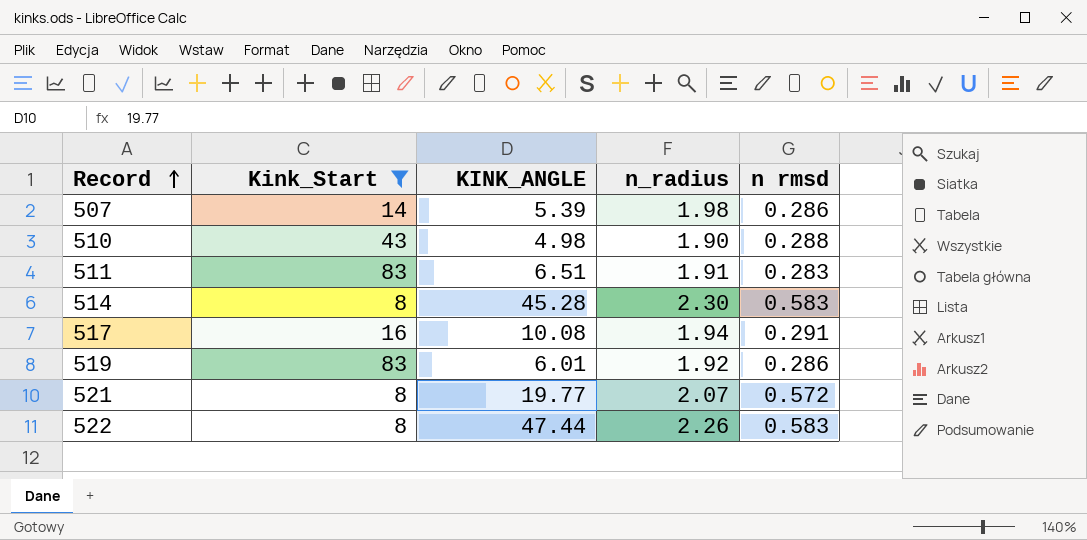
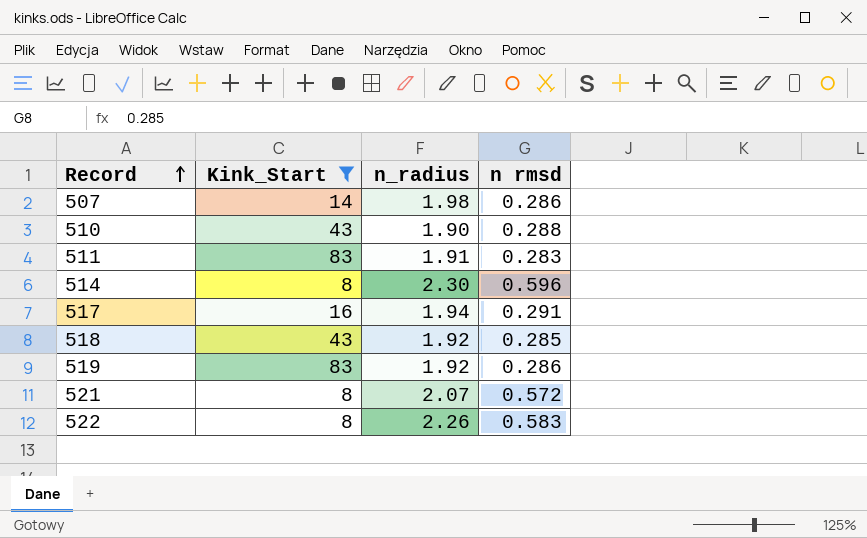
column KINK_ANGLE | position: 3 -> none
514 | n rmsd: 0.583 -> 0.596
row 518: none -> 43 | 1.92 | 0.285

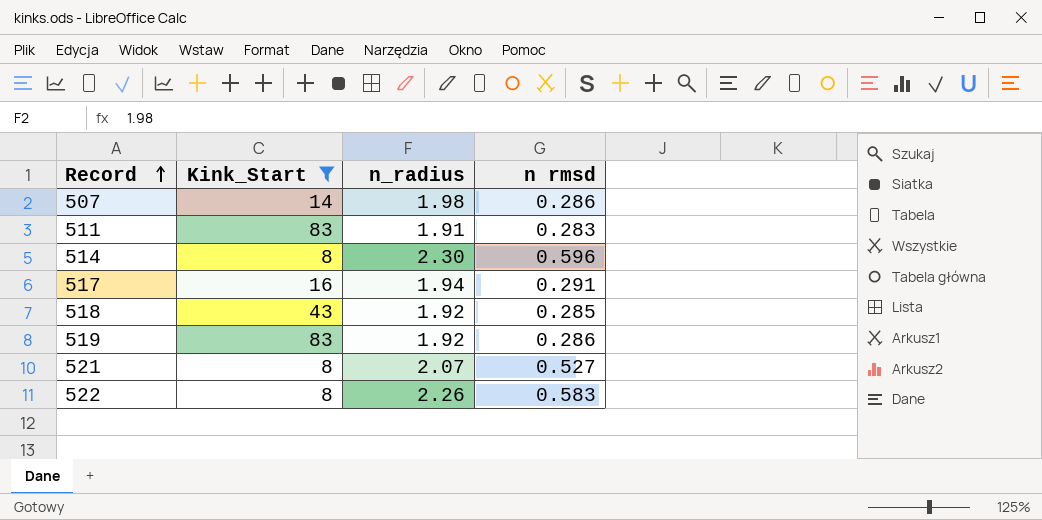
row 510: 43 | 1.90 | 0.288 -> none
521 | n rmsd: 0.572 -> 0.527

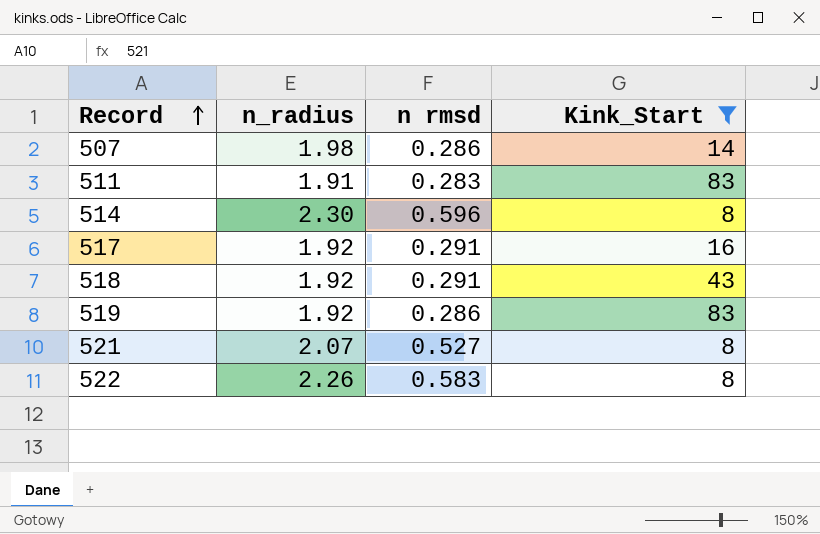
column Kink_Start | position: 2 -> 4
517 | n_radius: 1.94 -> 1.92
518 | n rmsd: 0.285 -> 0.291

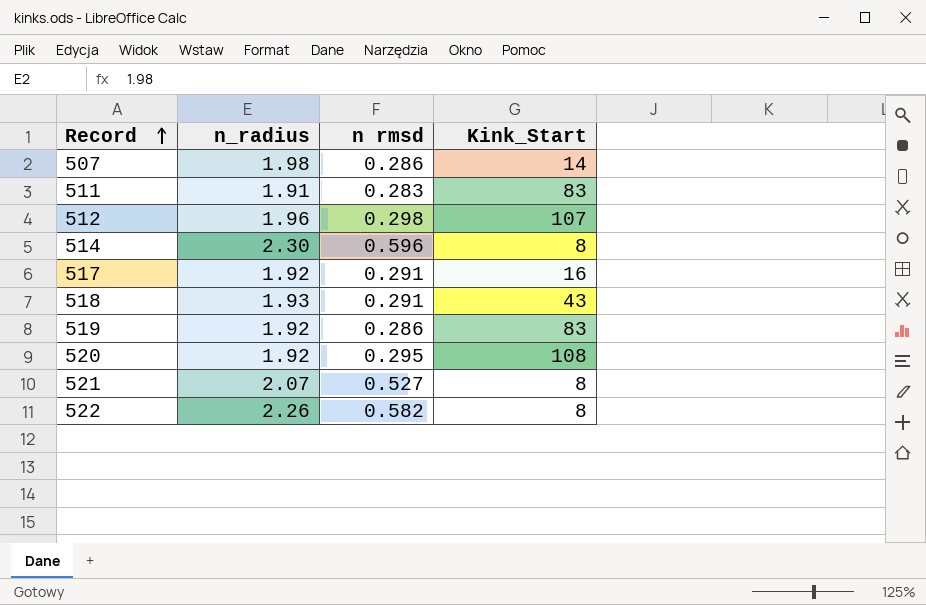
filter: Kink_Start <= 83 -> none
518 | n_radius: 1.92 -> 1.93
522 | n rmsd: 0.583 -> 0.582

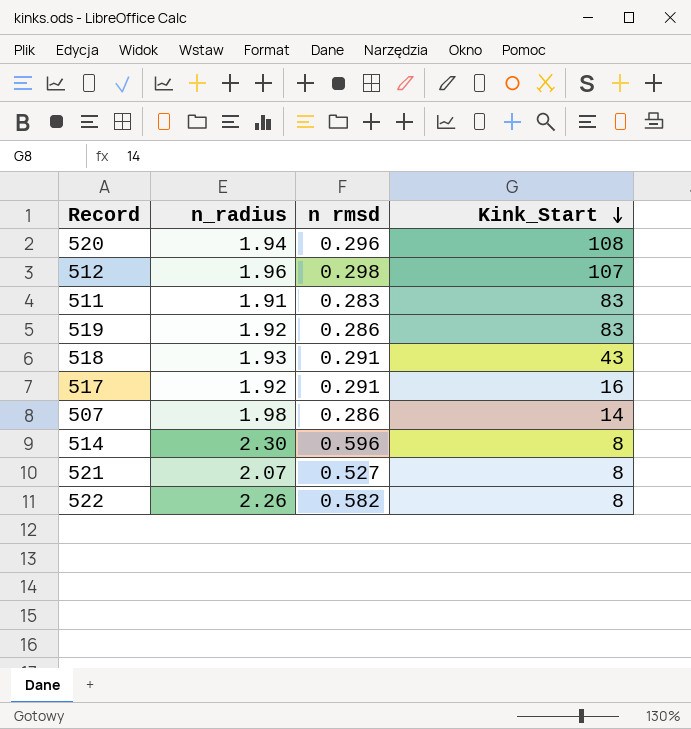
row order: Record ascending -> Kink_Start descending
520 | n_radius: 1.92 -> 1.94
520 | n rmsd: 0.295 -> 0.296

